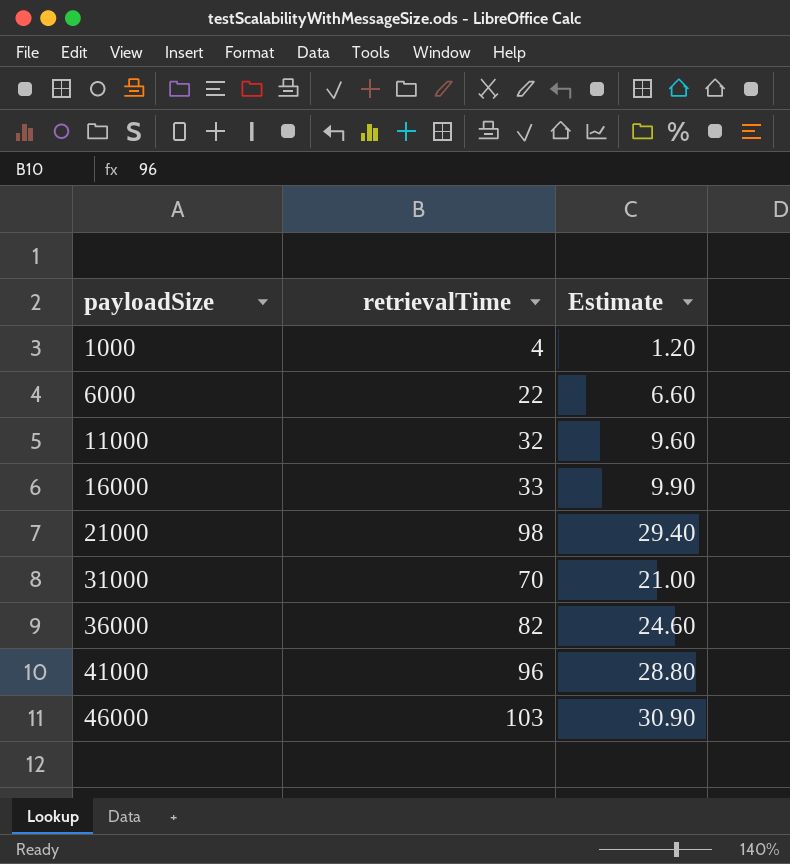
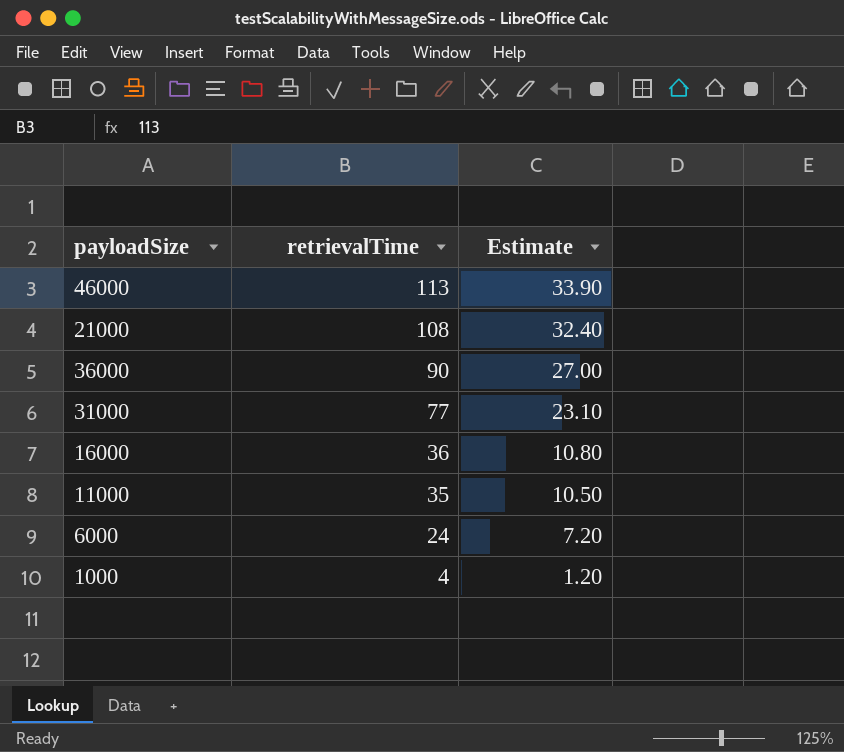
row order: payloadSize ascending -> retrievalTime descending
row 41000: 96 | 28.80 -> none
46000 | retrievalTime: 103 -> 113
46000 | Estimate: 30.90 -> 33.90
21000 | retrievalTime: 98 -> 108
21000 | Estimate: 29.40 -> 32.40
36000 | retrievalTime: 82 -> 90
36000 | Estimate: 24.60 -> 27.00
31000 | retrievalTime: 70 -> 77
31000 | Estimate: 21.00 -> 23.10
16000 | retrievalTime: 33 -> 36
16000 | Estimate: 9.90 -> 10.80
11000 | retrievalTime: 32 -> 35
11000 | Estimate: 9.60 -> 10.50
6000 | retrievalTime: 22 -> 24
6000 | Estimate: 6.60 -> 7.20

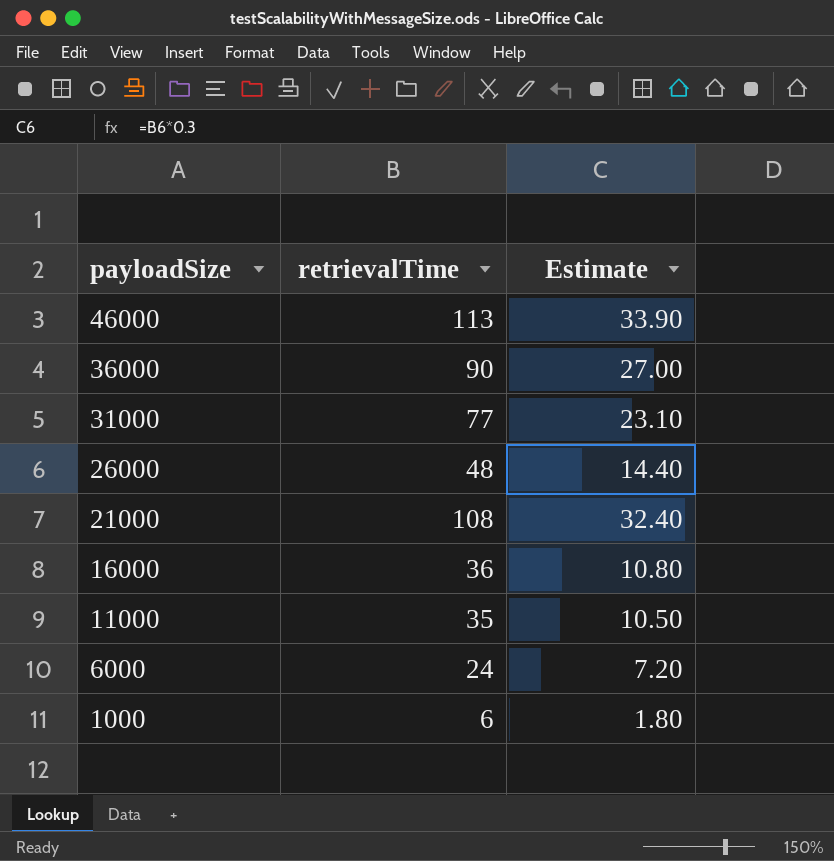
row order: retrievalTime descending -> payloadSize descending
row 26000: none -> 48 | 14.40
1000 | retrievalTime: 4 -> 6
1000 | Estimate: 1.20 -> 1.80

